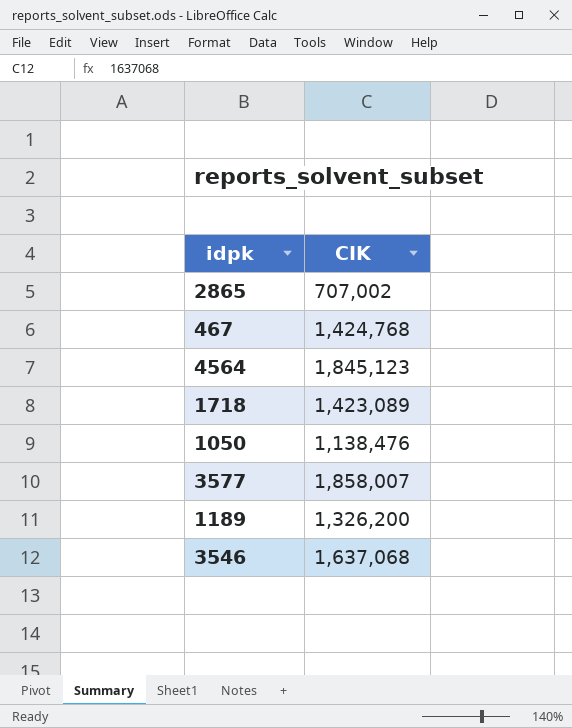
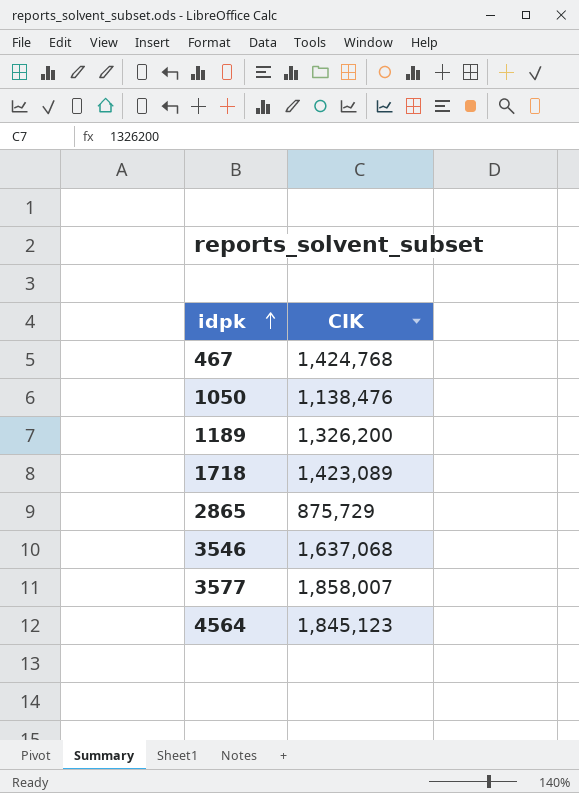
row order: none -> idpk ascending
2865 | CIK: 707,002 -> 875,729

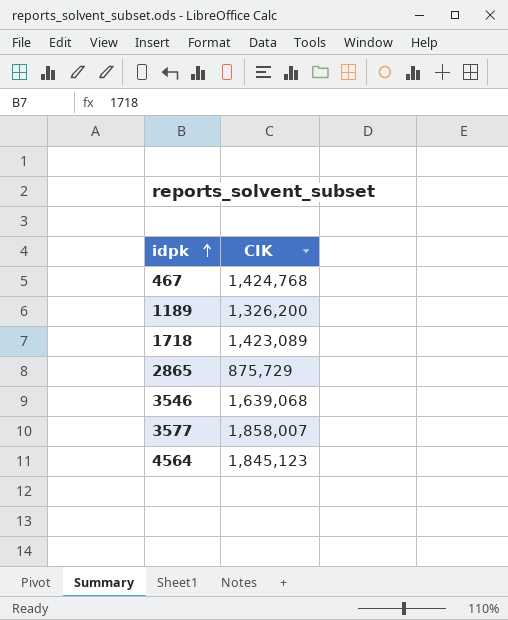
row 1050: 1,138,476 -> none
3546 | CIK: 1,637,068 -> 1,639,068

